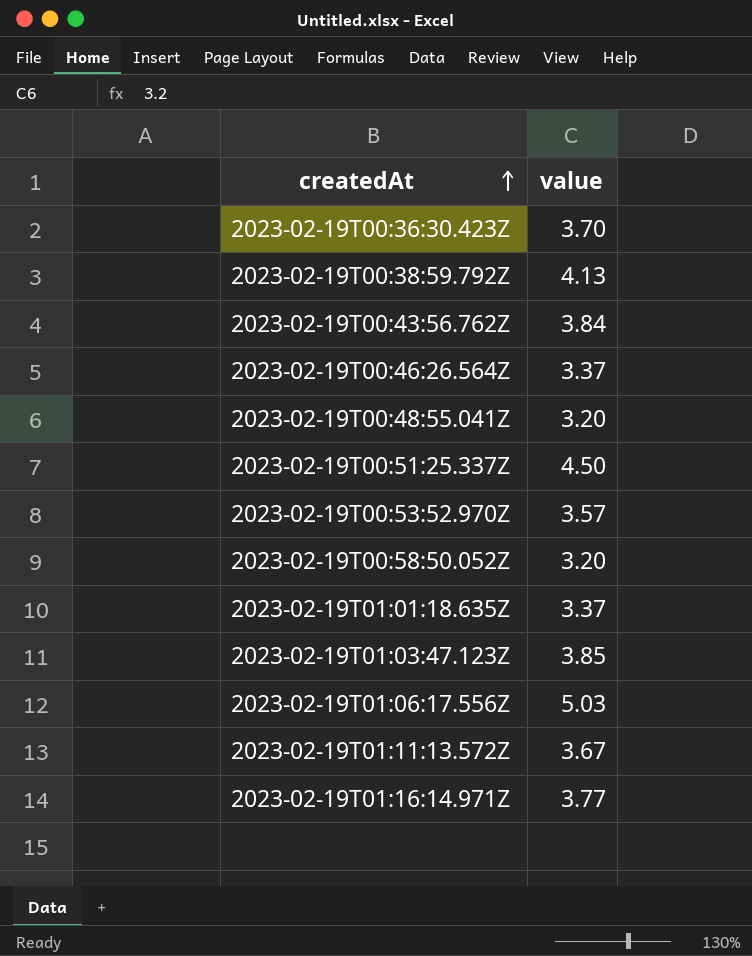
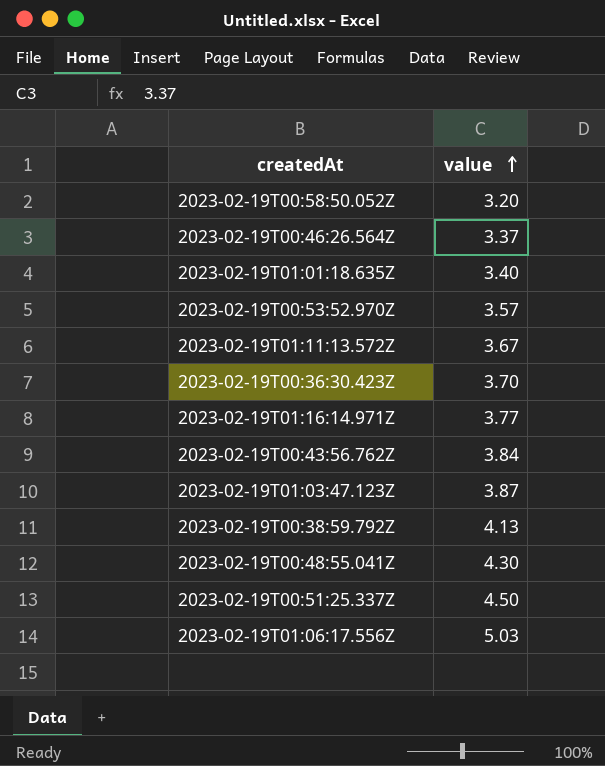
row order: createdAt ascending -> value ascending
2023-02-19T01:01:18.635Z | value: 3.37 -> 3.40
2023-02-19T01:03:47.123Z | value: 3.85 -> 3.87
2023-02-19T00:48:55.041Z | value: 3.20 -> 4.30

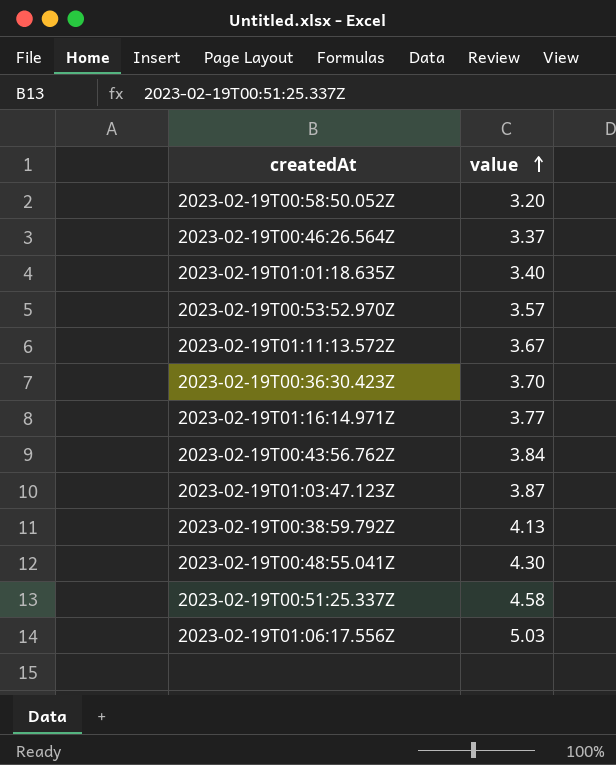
2023-02-19T00:51:25.337Z | value: 4.50 -> 4.58

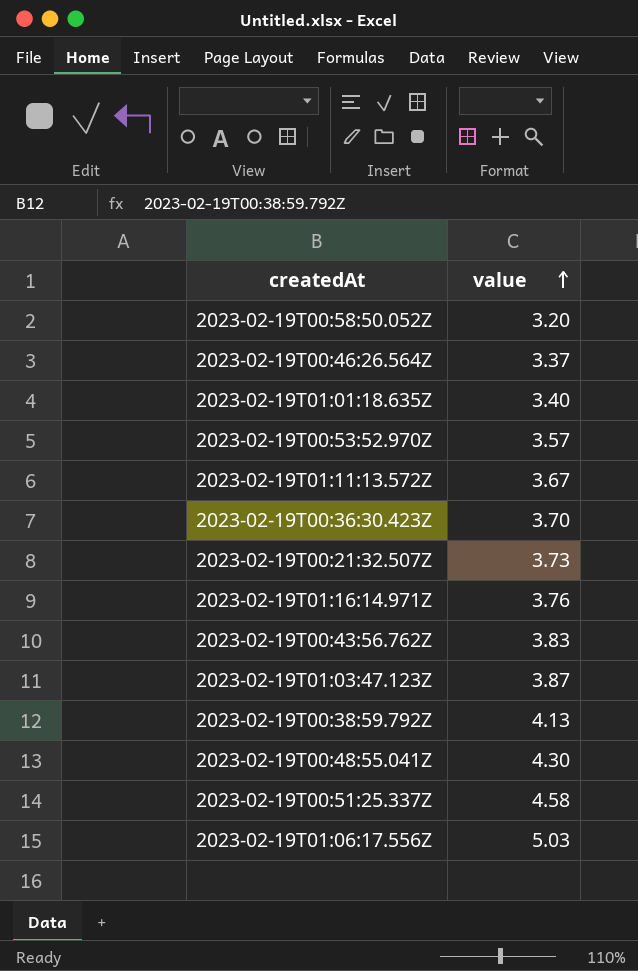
row 2023-02-19T00:21:32.507Z: none -> 3.73
2023-02-19T01:16:14.971Z | value: 3.77 -> 3.76
2023-02-19T00:43:56.762Z | value: 3.84 -> 3.83

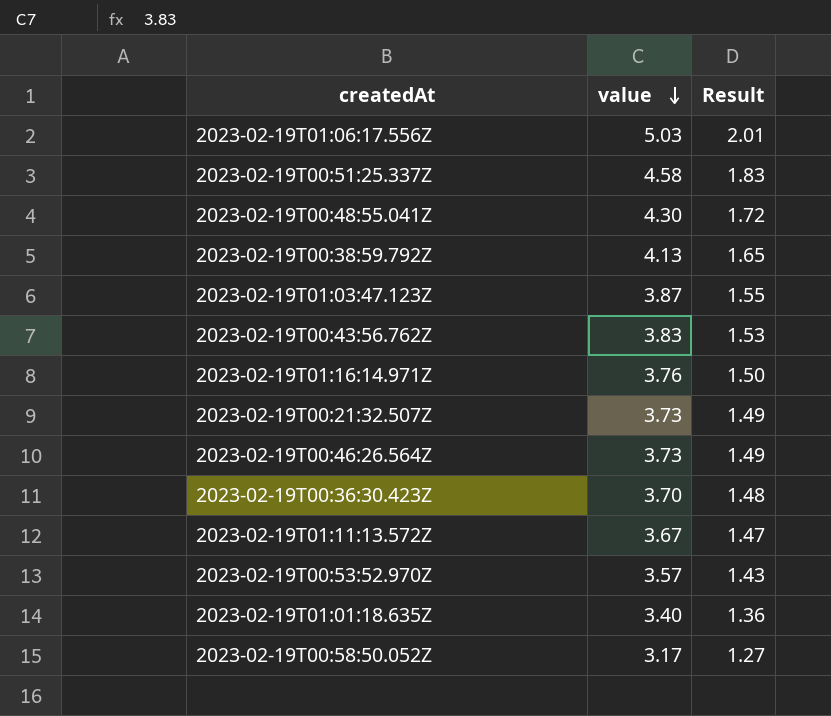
row order: value ascending -> value descending
column Result | formula: none -> [value] * 0.4
2023-02-19T00:46:26.564Z | value: 3.37 -> 3.73
2023-02-19T00:58:50.052Z | value: 3.20 -> 3.17

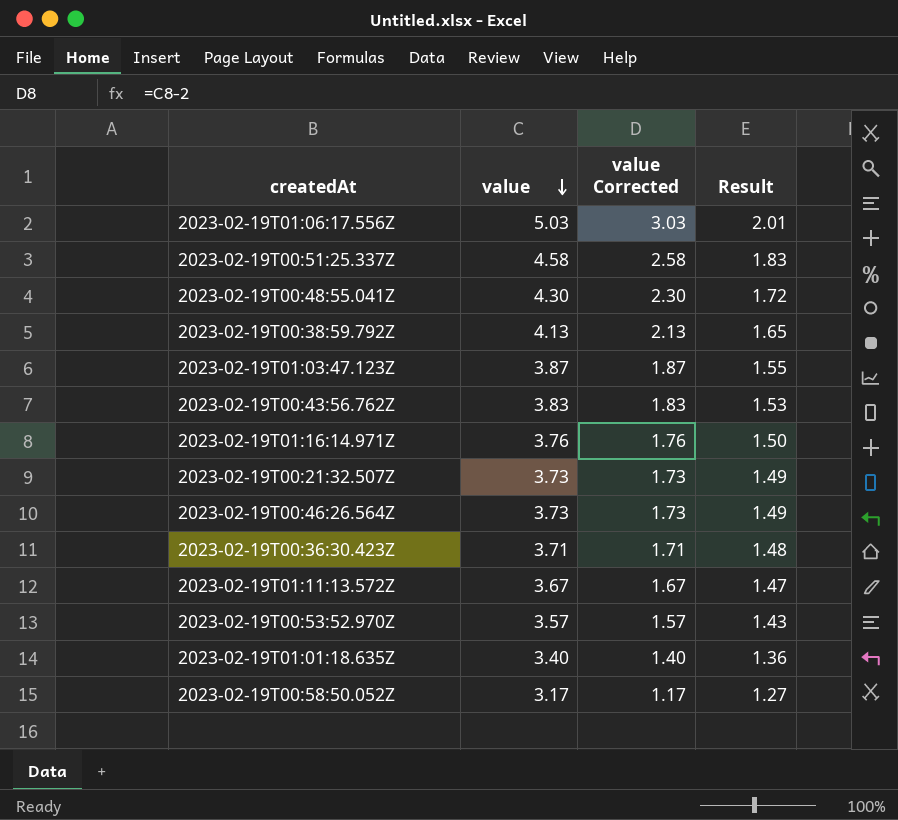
column value Corrected | formula: none -> [value] - 2
2023-02-19T00:36:30.423Z | value: 3.70 -> 3.71

